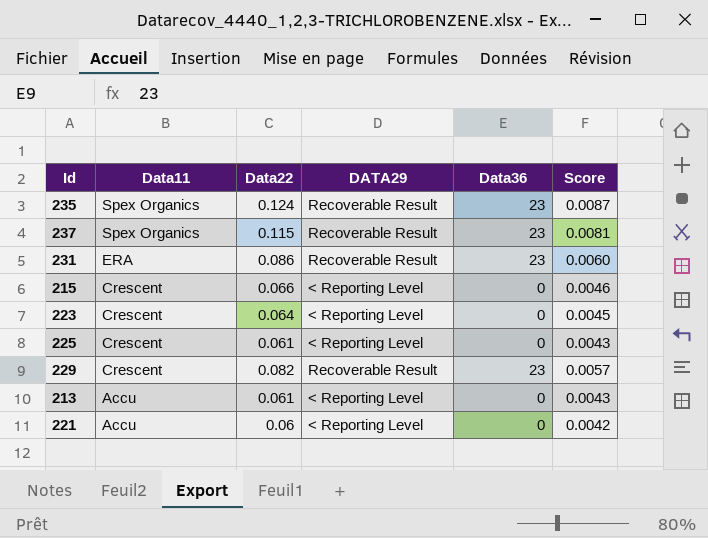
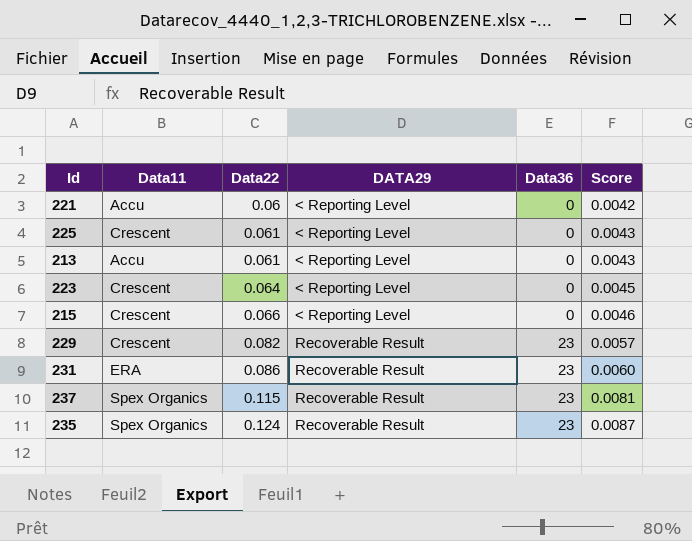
row order: Data11 descending -> Data22 ascending

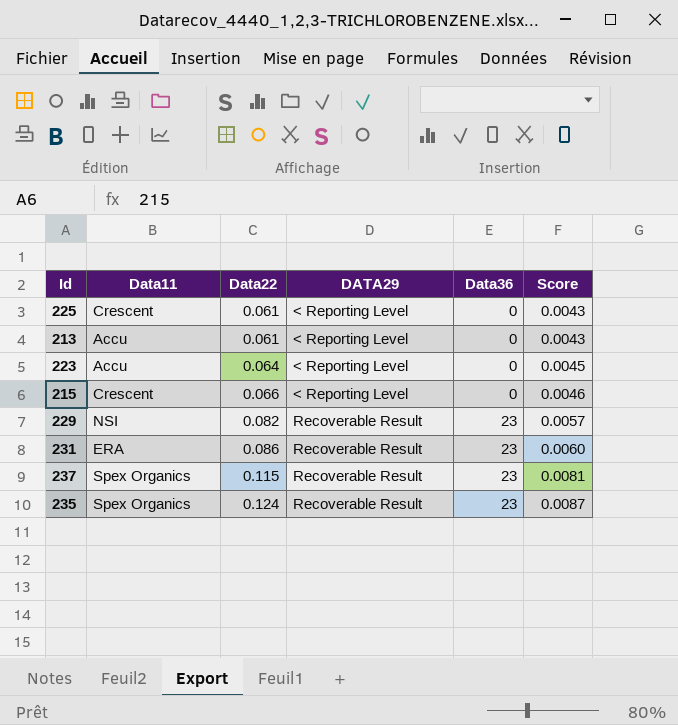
row 221: Accu | 0.06 | < Reporting Level | 0 | 0.0042 -> none
223 | Data11: Crescent -> Accu
229 | Data11: Crescent -> NSI

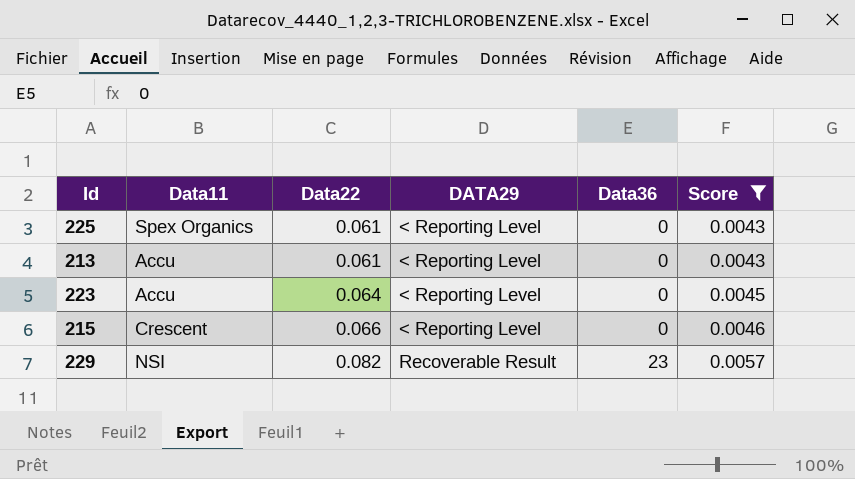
filter: none -> Score <= 0.0057
225 | Data11: Crescent -> Spex Organics

